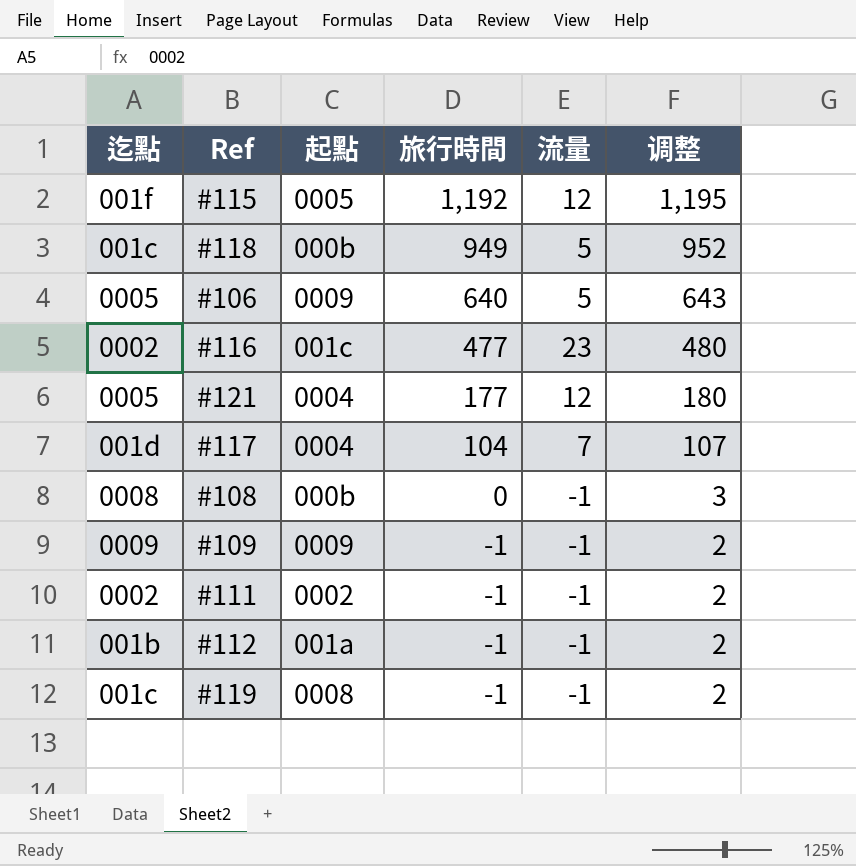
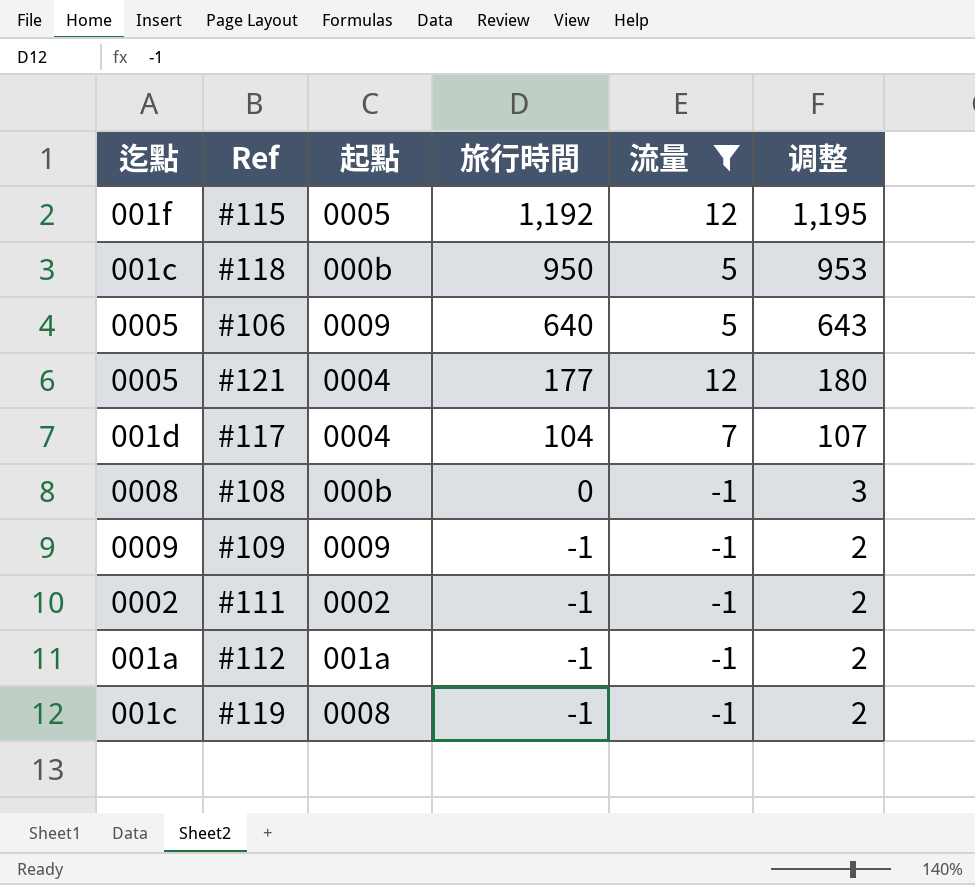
filter: none -> 流量 != 23
#118 | 旅行時間: 949 -> 950
#118 | 调整: 952 -> 953
#112 | 迄點: 001b -> 001a

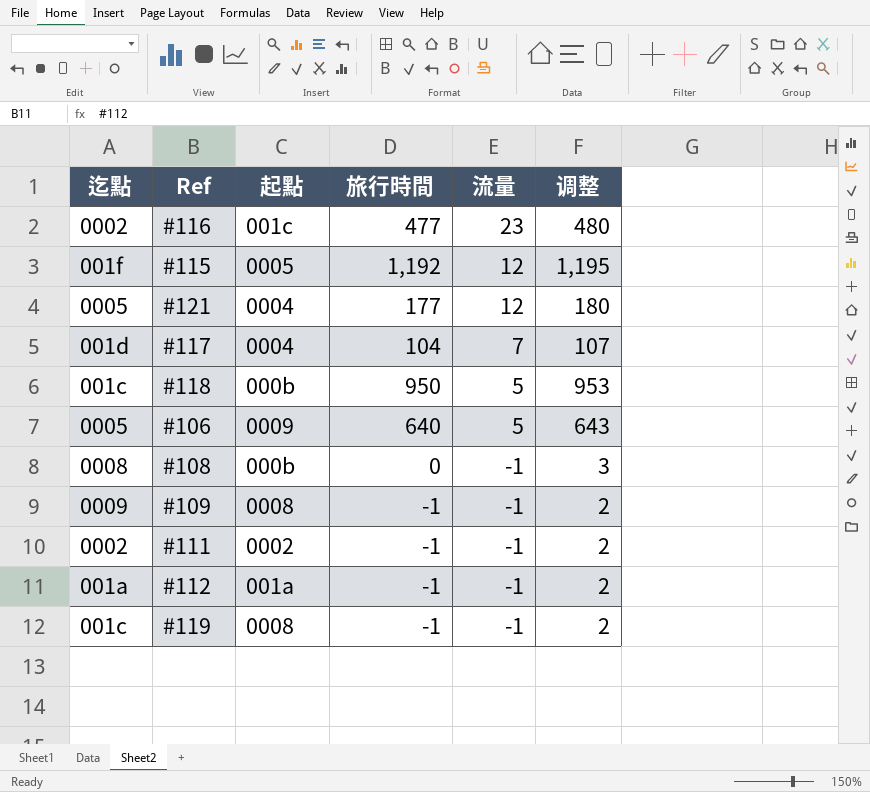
filter: 流量 != 23 -> none
row order: 旅行時間 descending -> 流量 descending
#109 | 起點: 0009 -> 0008

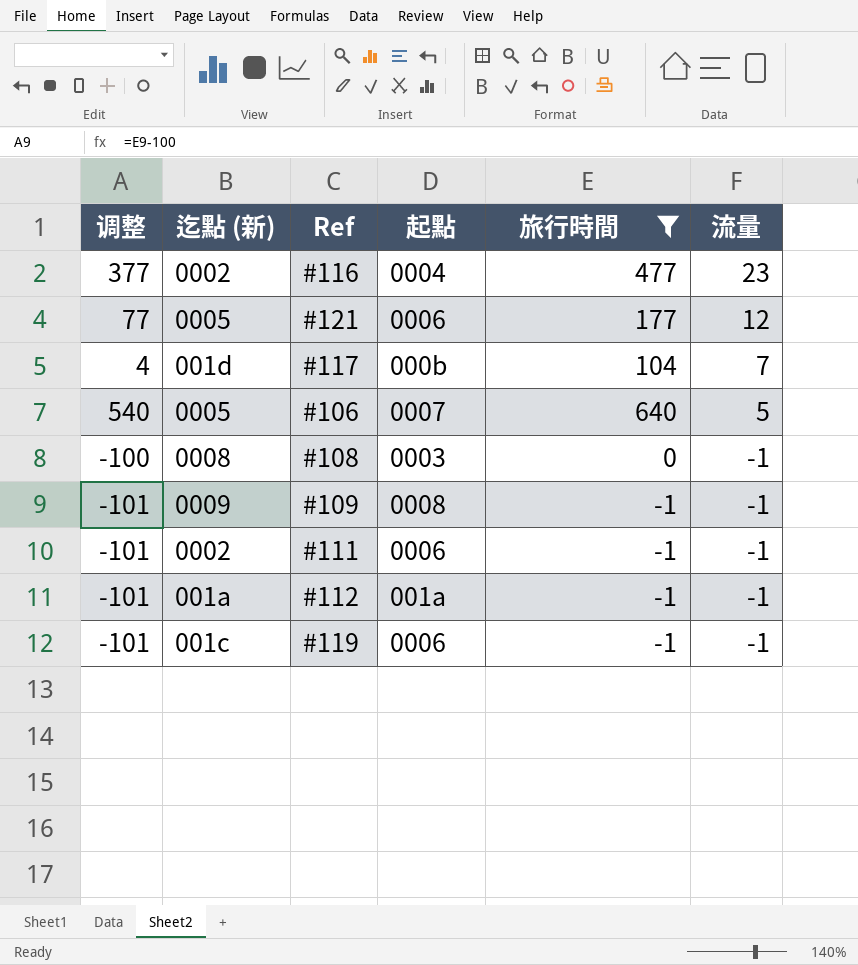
filter: none -> 旅行時間 <= 640
column 调整 | formula: [旅行時間] + 3 -> [旅行時間] - 100
column 调整 | position: 6 -> 1
column name: 迄點 -> 迄點 (新)
#116 | 起點: 001c -> 0004
#121 | 起點: 0004 -> 0006
#117 | 起點: 0004 -> 000b
#106 | 起點: 0009 -> 0007
#108 | 起點: 000b -> 0003
#111 | 起點: 0002 -> 0006
#119 | 起點: 0008 -> 0006

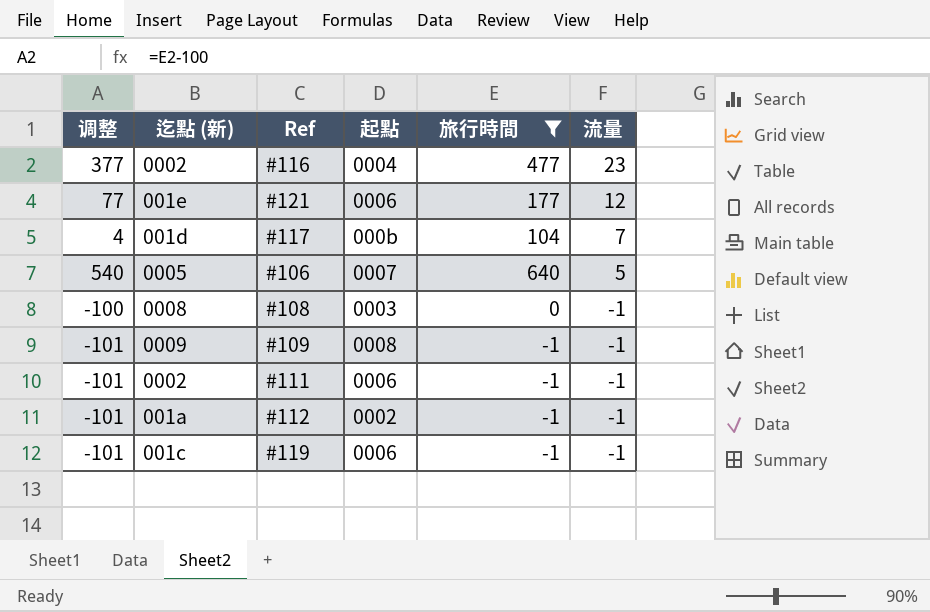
#121 | 迄點 (新): 0005 -> 001e
#112 | 起點: 001a -> 0002

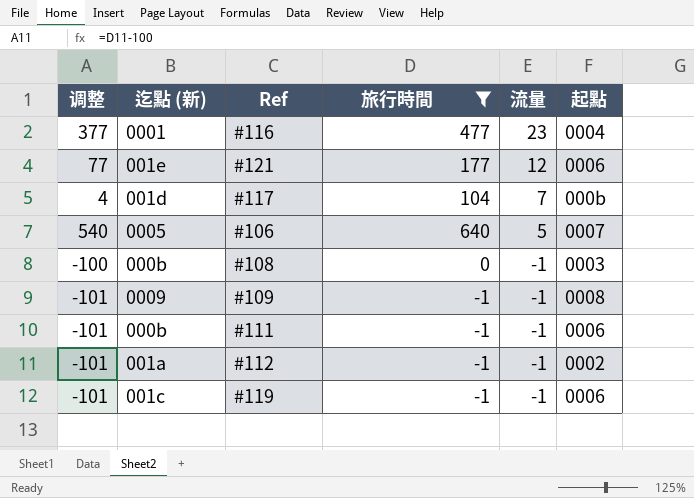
column 起點 | position: 4 -> 6
#116 | 迄點 (新): 0002 -> 0001
#108 | 迄點 (新): 0008 -> 000b
#111 | 迄點 (新): 0002 -> 000b

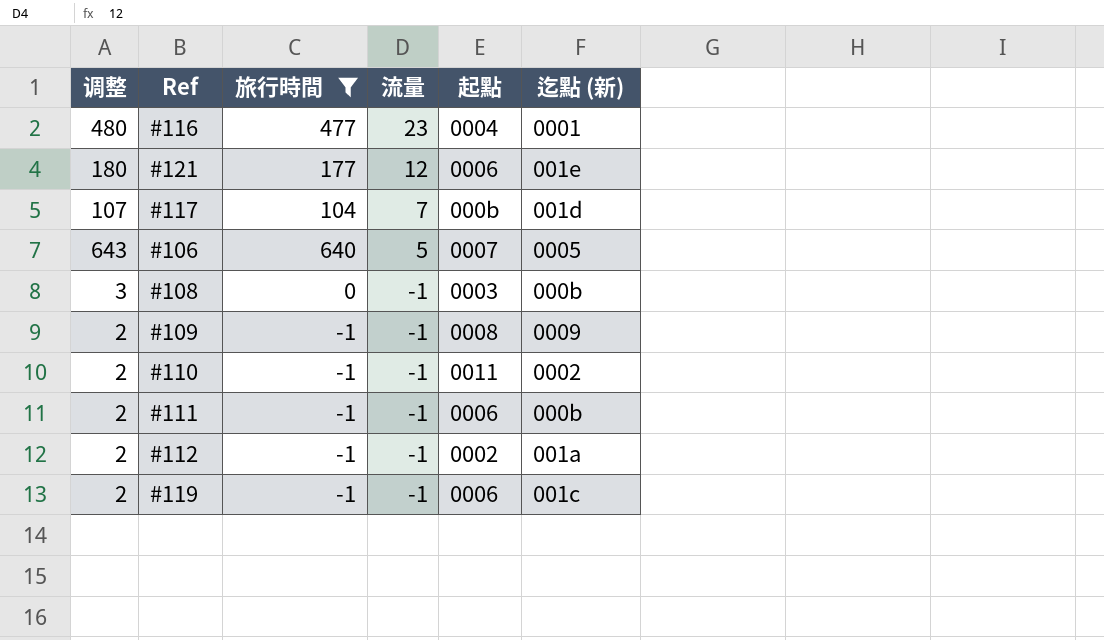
column 调整 | formula: [旅行時間] - 100 -> [旅行時間] + 3
column 迄點 (新) | position: 2 -> 6
row #110: none -> 2 | -1 | -1 | 0011 | 0002

